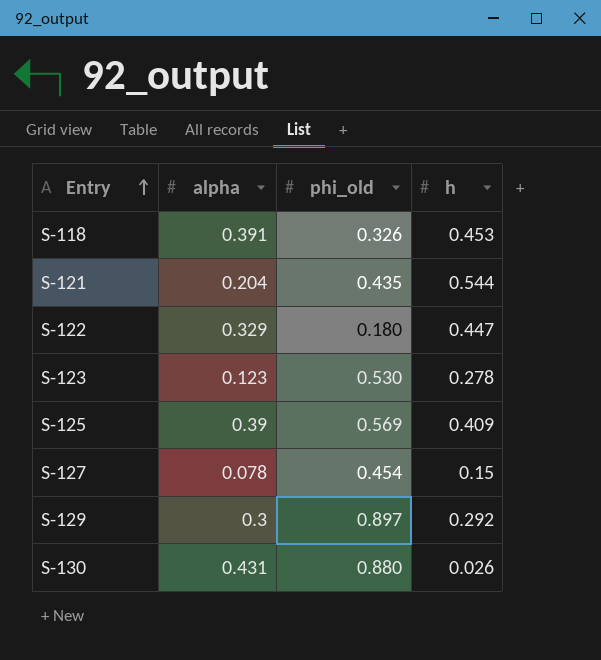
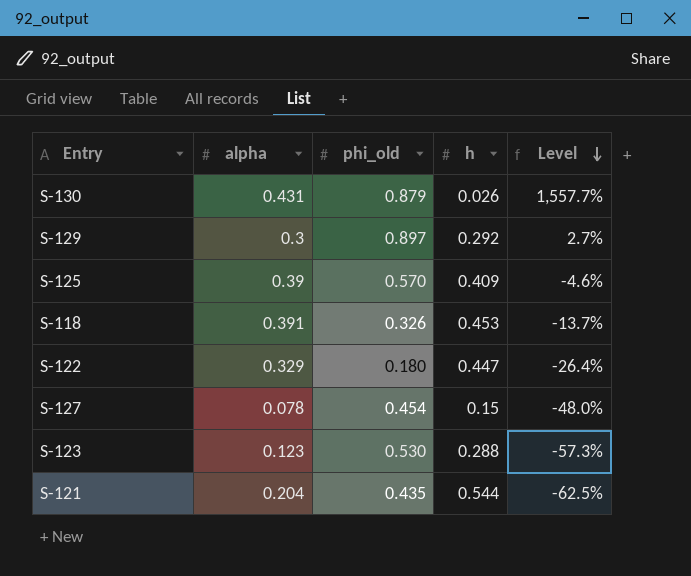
row order: Entry ascending -> Level descending
column Level | formula: none -> ([alpha] - [h]) / [h]
S-130 | phi_old: 0.880 -> 0.879
S-125 | phi_old: 0.569 -> 0.570
S-123 | h: 0.278 -> 0.288

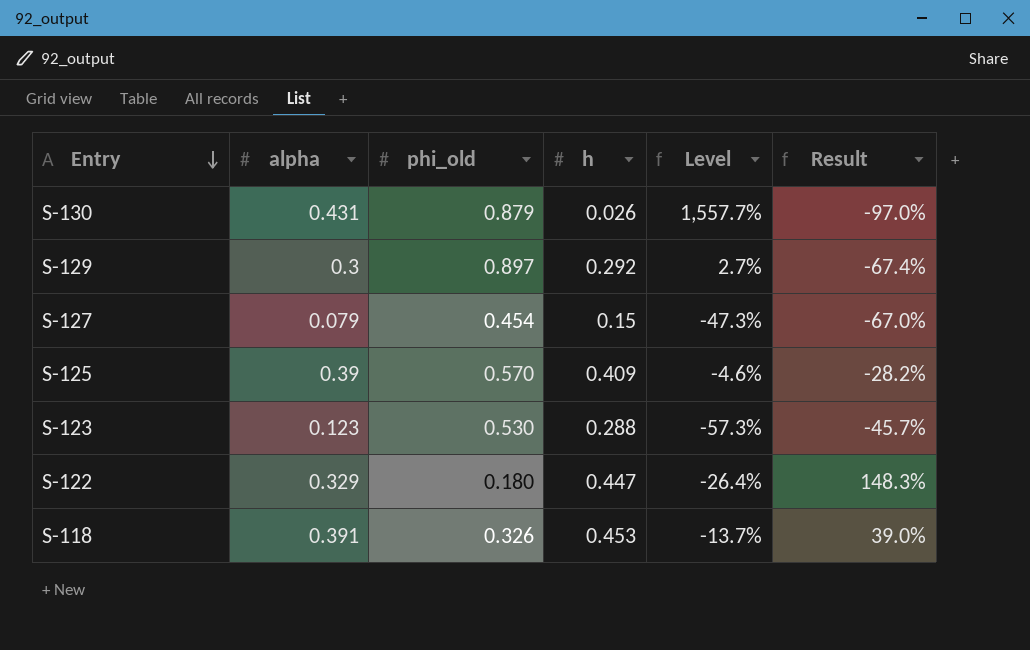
row order: Level descending -> Entry descending
column Result | formula: none -> ([h] - [phi_old]) / [phi_old]
row S-121: 0.204 | 0.435 | 0.544 | -62.5% -> none
S-127 | alpha: 0.078 -> 0.079
S-127 | Level: -48.0% -> -47.3%

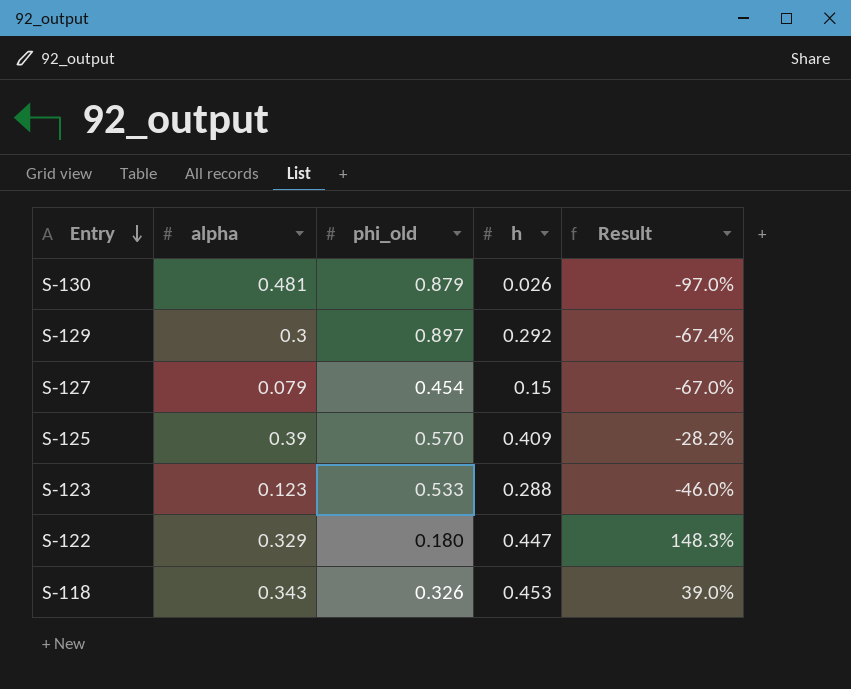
column Level | formula: ([alpha] - [h]) / [h] -> none
S-130 | alpha: 0.431 -> 0.481
S-123 | phi_old: 0.530 -> 0.533
S-123 | Result: -45.7% -> -46.0%
S-118 | alpha: 0.391 -> 0.343

